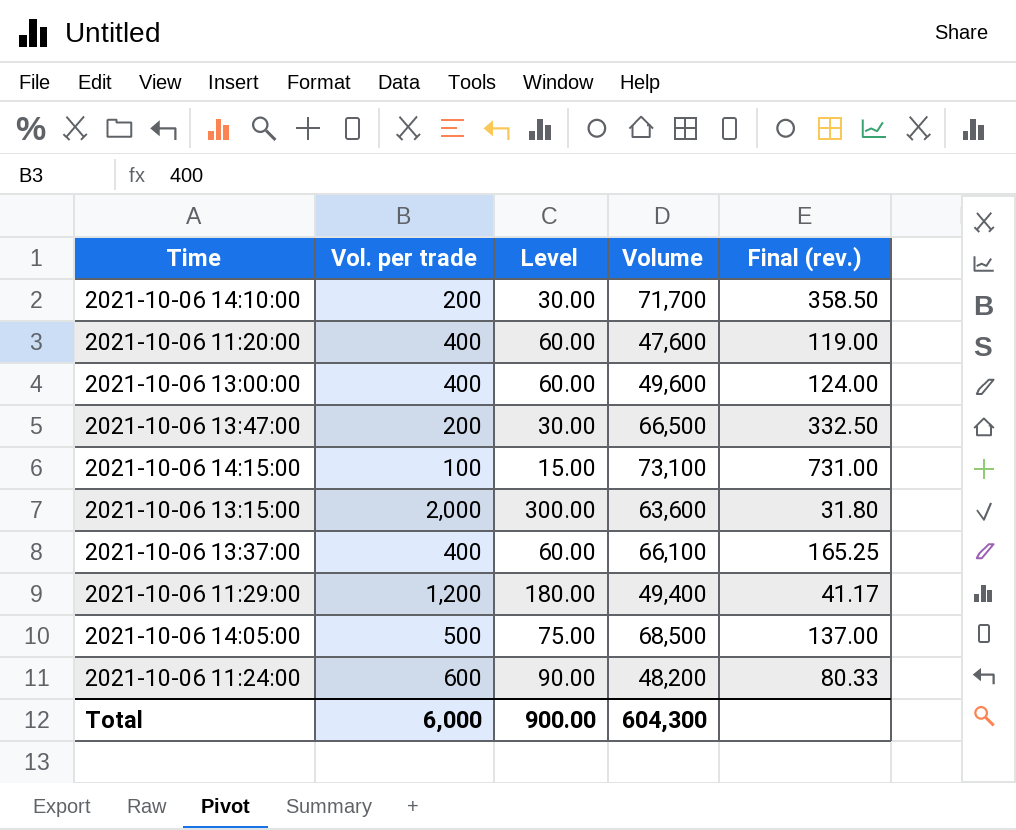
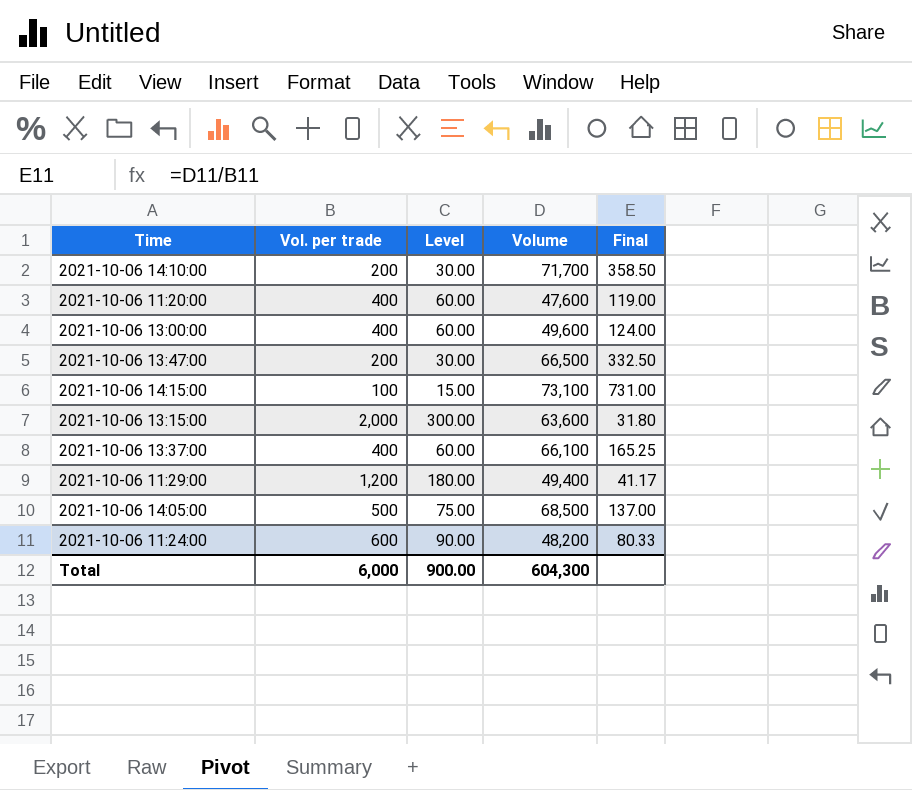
column name: Final (rev.) -> Final

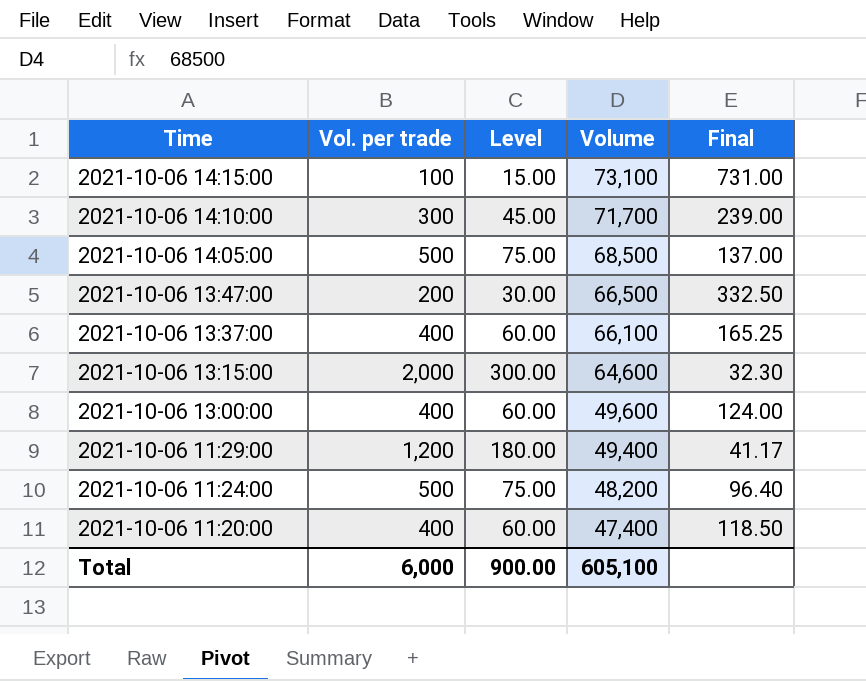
row order: none -> Time descending
2021-10-06 14:10:00 | Vol. per trade: 200 -> 300
2021-10-06 14:10:00 | Level: 30.00 -> 45.00
2021-10-06 14:10:00 | Final: 358.50 -> 239.00
2021-10-06 13:15:00 | Volume: 63,600 -> 64,600
2021-10-06 13:15:00 | Final: 31.80 -> 32.30
2021-10-06 11:24:00 | Vol. per trade: 600 -> 500
2021-10-06 11:24:00 | Level: 90.00 -> 75.00
2021-10-06 11:24:00 | Final: 80.33 -> 96.40
2021-10-06 11:20:00 | Volume: 47,600 -> 47,400
2021-10-06 11:20:00 | Final: 119.00 -> 118.50
Total | Volume: 604,300 -> 605,100

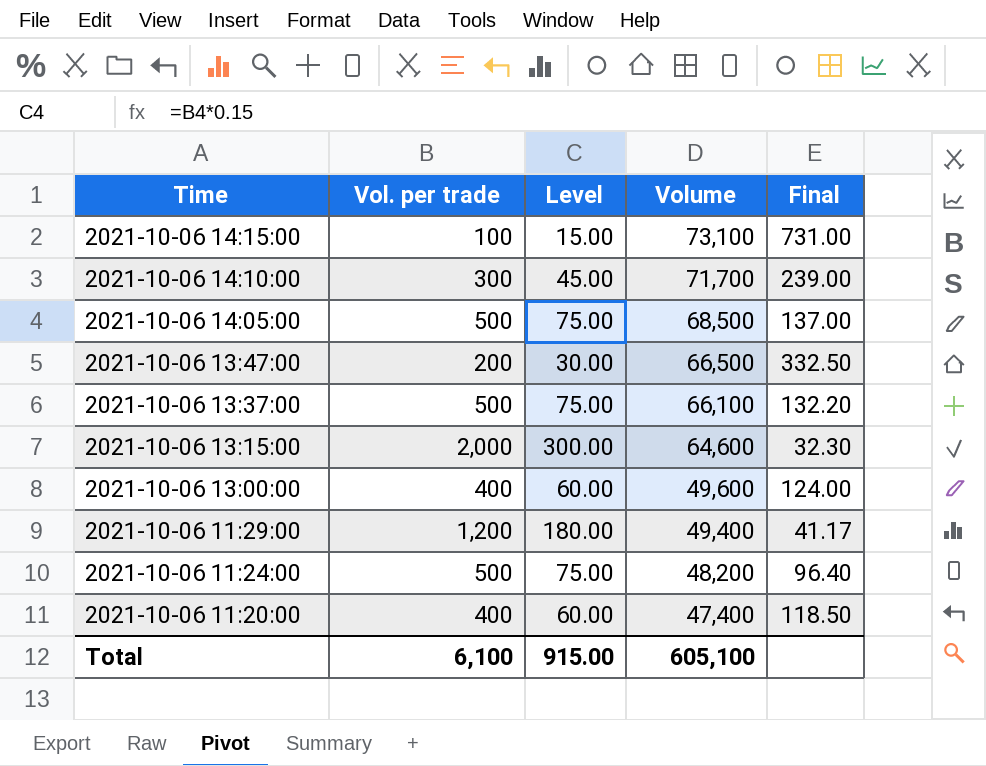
2021-10-06 13:37:00 | Vol. per trade: 400 -> 500
2021-10-06 13:37:00 | Level: 60.00 -> 75.00
2021-10-06 13:37:00 | Final: 165.25 -> 132.20
Total | Vol. per trade: 6,000 -> 6,100
Total | Level: 900.00 -> 915.00

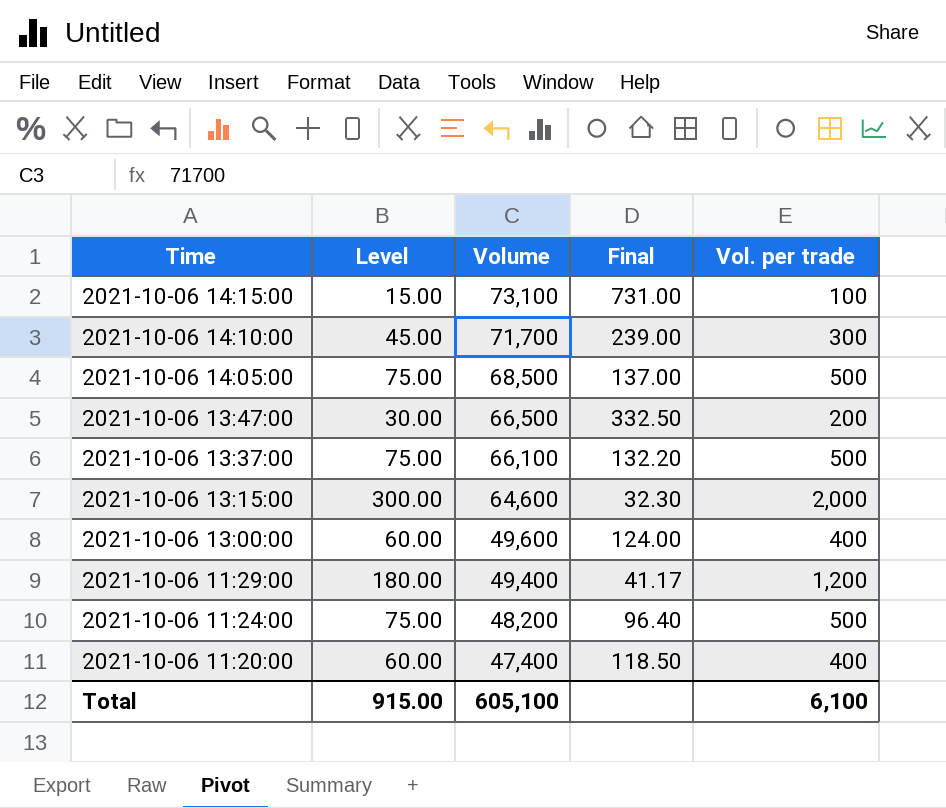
column Vol. per trade | position: 2 -> 5

